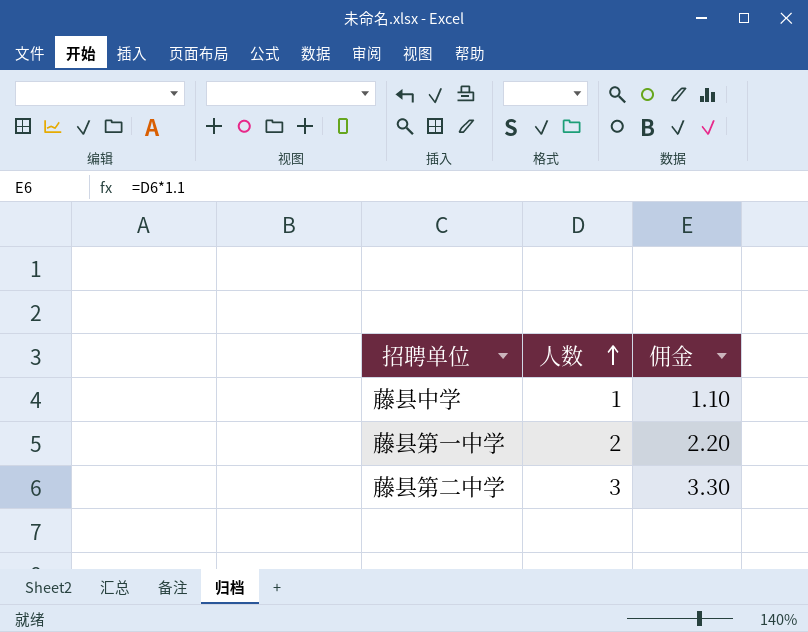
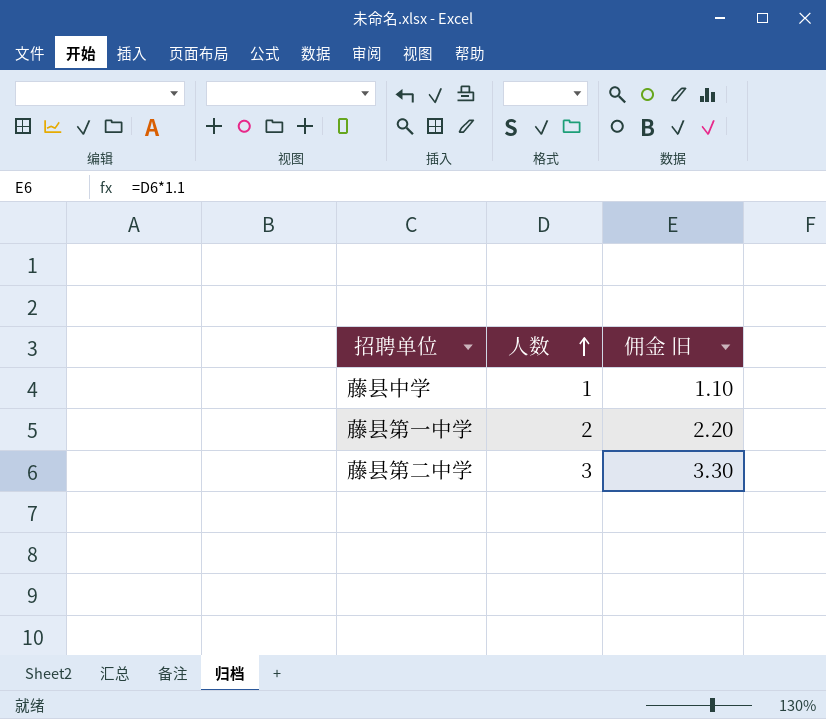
column name: 佣金 -> 佣金 旧

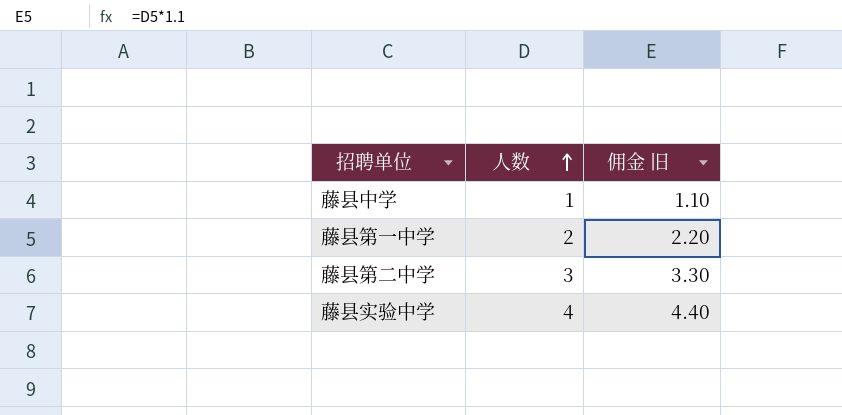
row 藤县实验中学: none -> 4 | 4.40

